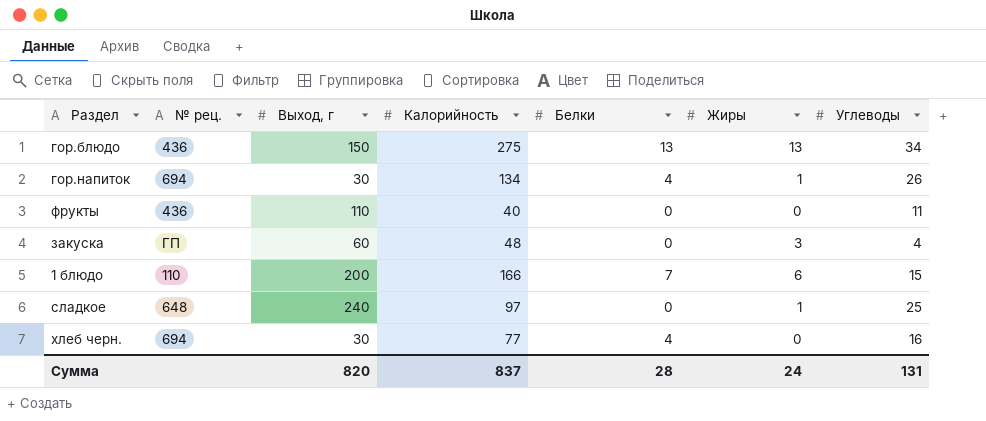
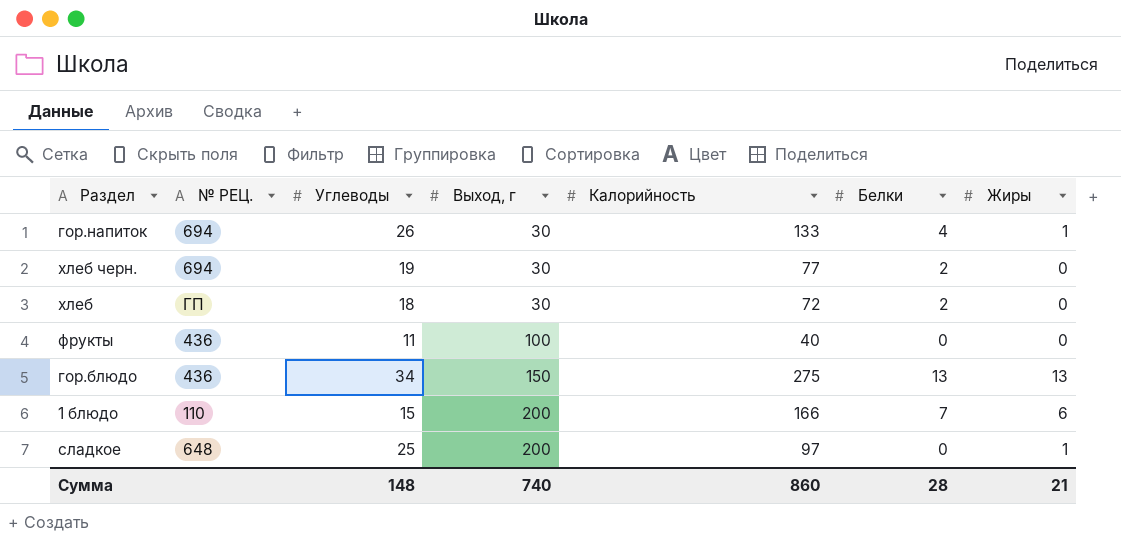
row order: none -> Выход, г ascending
column name: № рец. -> № РЕЦ.
column Углеводы | position: 7 -> 3
row закуска: ГП | 60 | 48 | 0 | 3 | 4 -> none
гор.напиток | Калорийность: 134 -> 133
хлеб черн. | Углеводы: 16 -> 19
хлеб черн. | Белки: 4 -> 2
row хлеб: none -> ГП | 18 | 30 | 72 | 2 | 0
фрукты | Выход, г: 110 -> 100
сладкое | Выход, г: 240 -> 200
Сумма | Углеводы: 131 -> 148
Сумма | Выход, г: 820 -> 740
Сумма | Калорийность: 837 -> 860
Сумма | Жиры: 24 -> 21

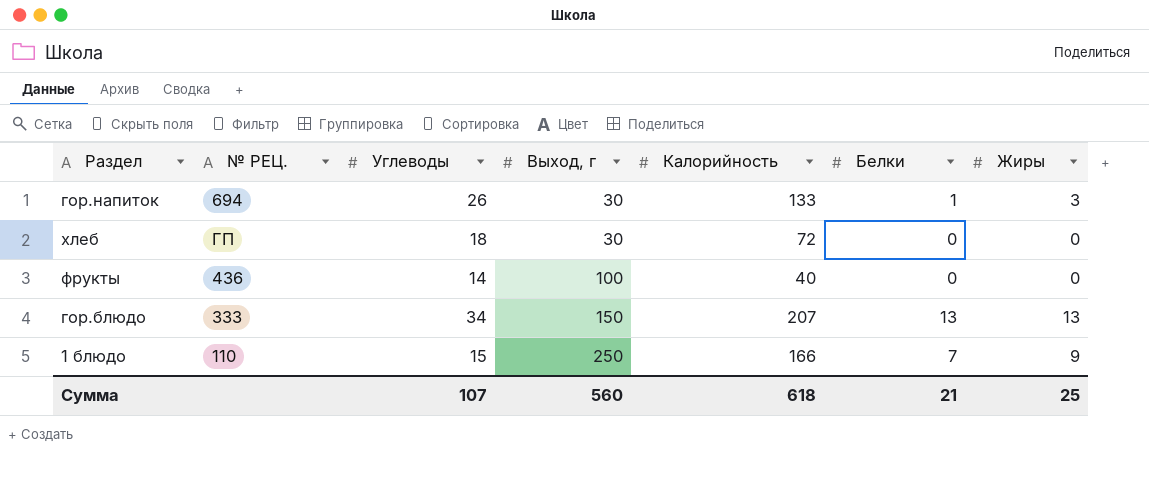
row хлеб черн.: 694 | 19 | 30 | 77 | 2 | 0 -> none
row сладкое: 648 | 25 | 200 | 97 | 0 | 1 -> none
гор.напиток | Белки: 4 -> 1
гор.напиток | Жиры: 1 -> 3
хлеб | Белки: 2 -> 0
фрукты | Углеводы: 11 -> 14
гор.блюдо | № РЕЦ.: 436 -> 333
гор.блюдо | Калорийность: 275 -> 207
1 блюдо | Выход, г: 200 -> 250
1 блюдо | Жиры: 6 -> 9
Сумма | Углеводы: 148 -> 107
Сумма | Выход, г: 740 -> 560
Сумма | Калорийность: 860 -> 618
Сумма | Белки: 28 -> 21
Сумма | Жиры: 21 -> 25

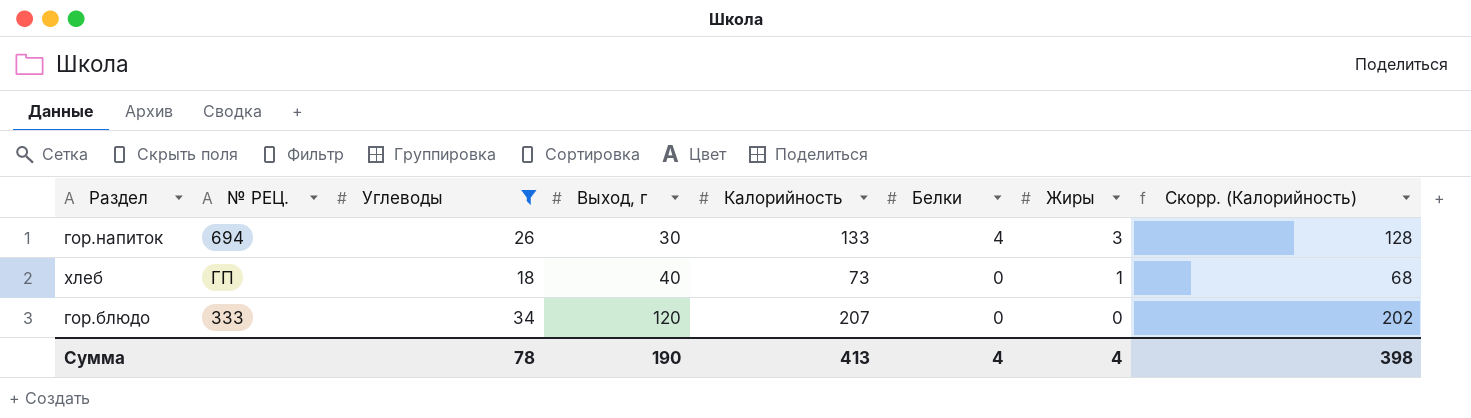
filter: none -> Углеводы >= 18
column Скорр. (Калорийность) | formula: none -> [Калорийность] - 5
гор.напиток | Белки: 1 -> 4
хлеб | Выход, г: 30 -> 40
хлеб | Калорийность: 72 -> 73
хлеб | Жиры: 0 -> 1
гор.блюдо | Выход, г: 150 -> 120
гор.блюдо | Белки: 13 -> 0
гор.блюдо | Жиры: 13 -> 0
Сумма | Углеводы: 107 -> 78
Сумма | Выход, г: 560 -> 190
Сумма | Калорийность: 618 -> 413
Сумма | Белки: 21 -> 4
Сумма | Жиры: 25 -> 4

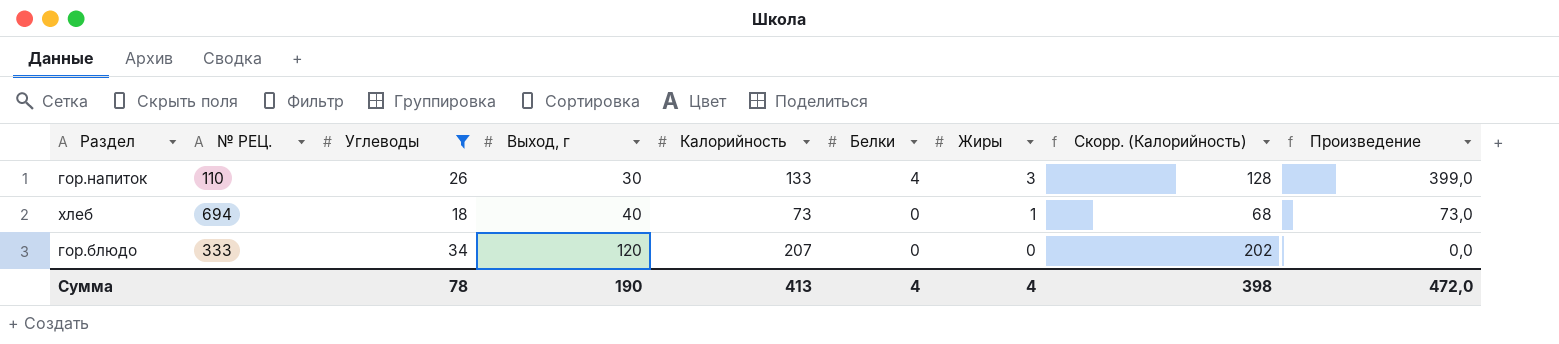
column Произведение | formula: none -> [Калорийность] * [Жиры]
гор.напиток | № РЕЦ.: 694 -> 110
хлеб | № РЕЦ.: ГП -> 694

